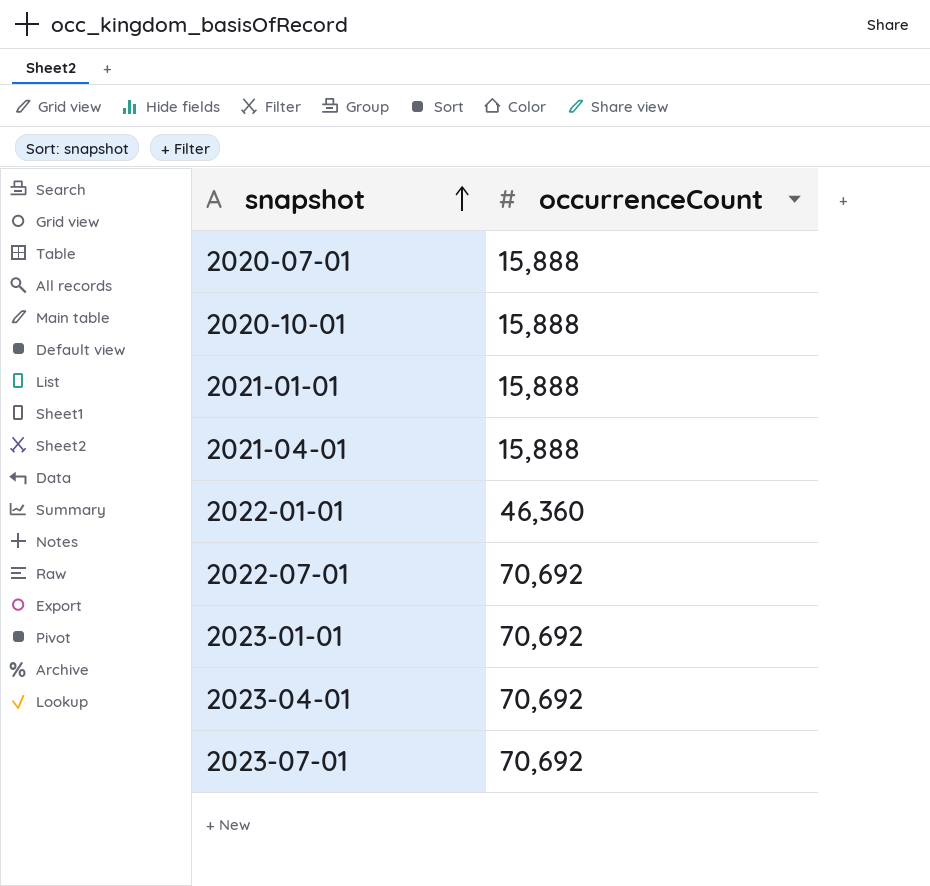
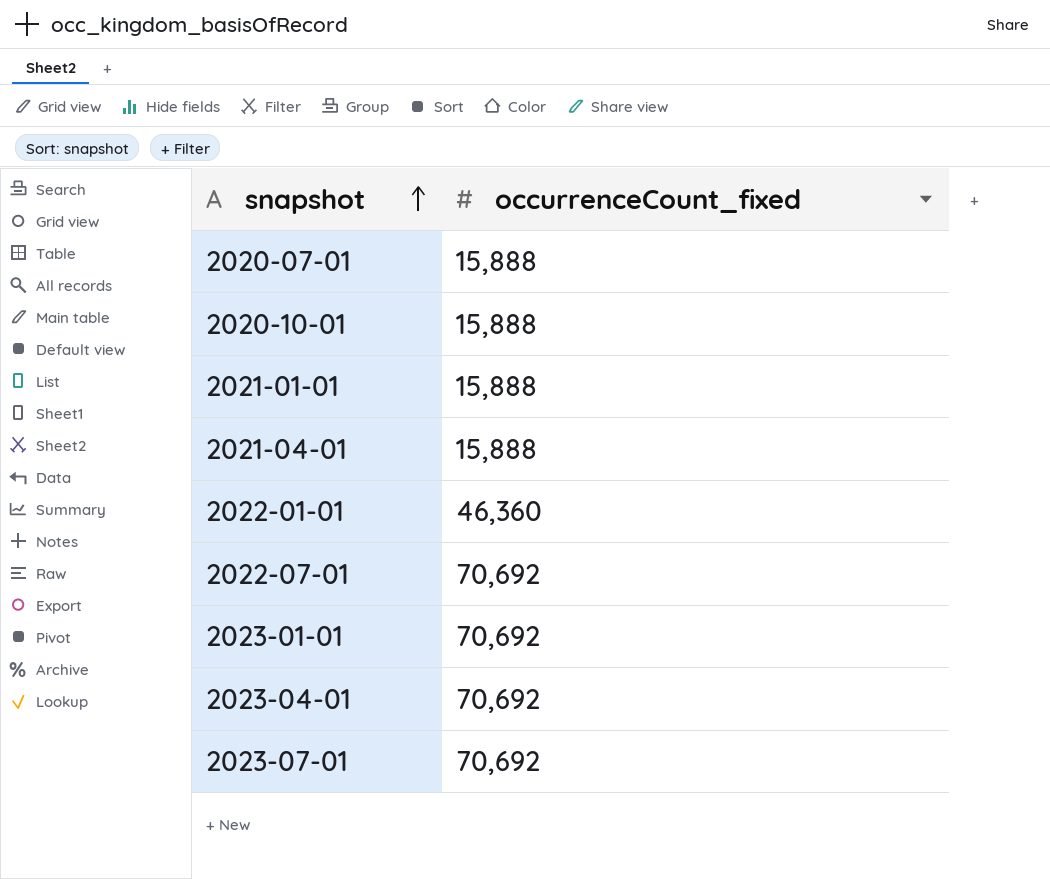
column name: occurrenceCount -> occurrenceCount_fixed

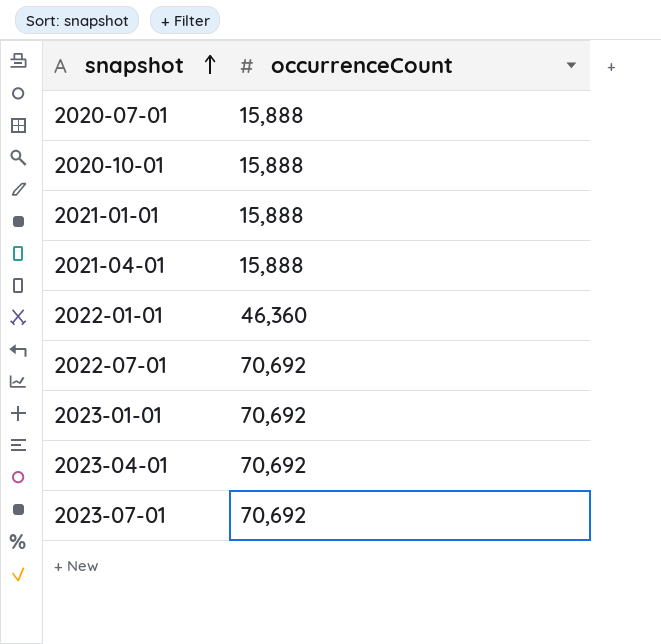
column name: occurrenceCount_fixed -> occurrenceCount

